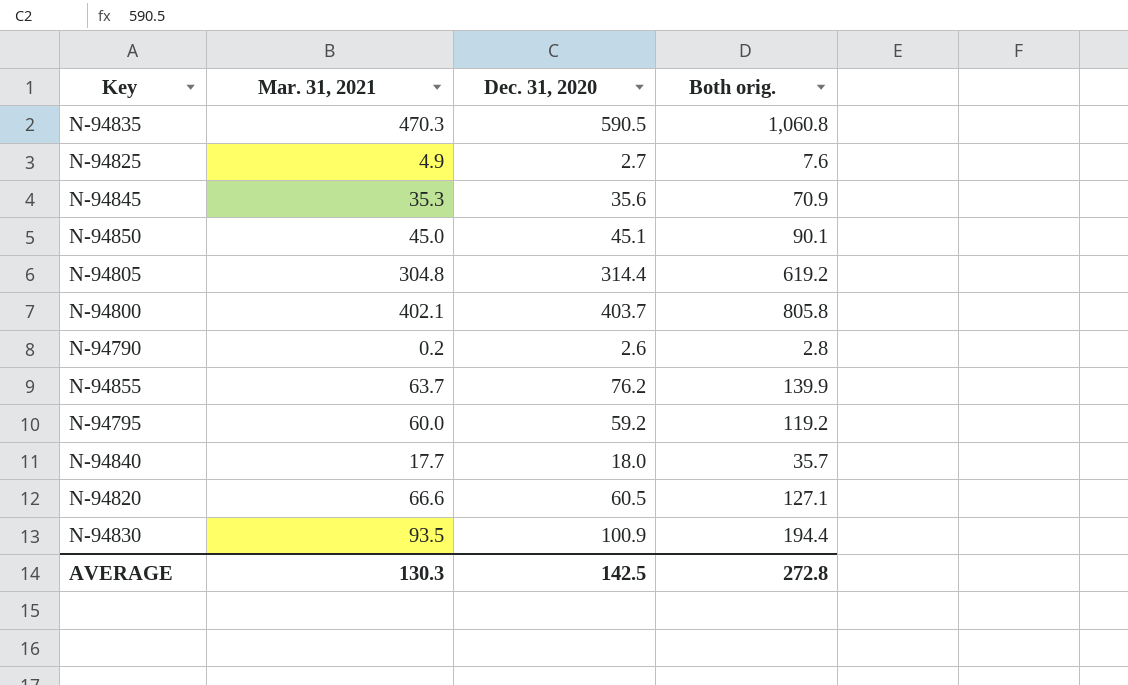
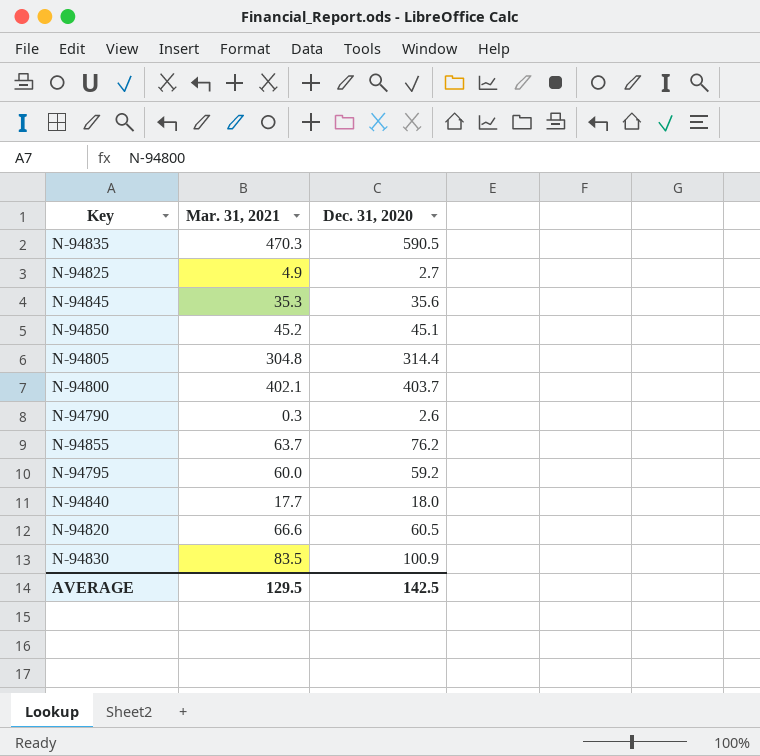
column Both orig. | formula: [Mar. 31, 2021] + [Dec. 31, 2020] -> none
N-94850 | Mar. 31, 2021: 45.0 -> 45.2
N-94790 | Mar. 31, 2021: 0.2 -> 0.3
N-94830 | Mar. 31, 2021: 93.5 -> 83.5
AVERAGE | Mar. 31, 2021: 130.3 -> 129.5

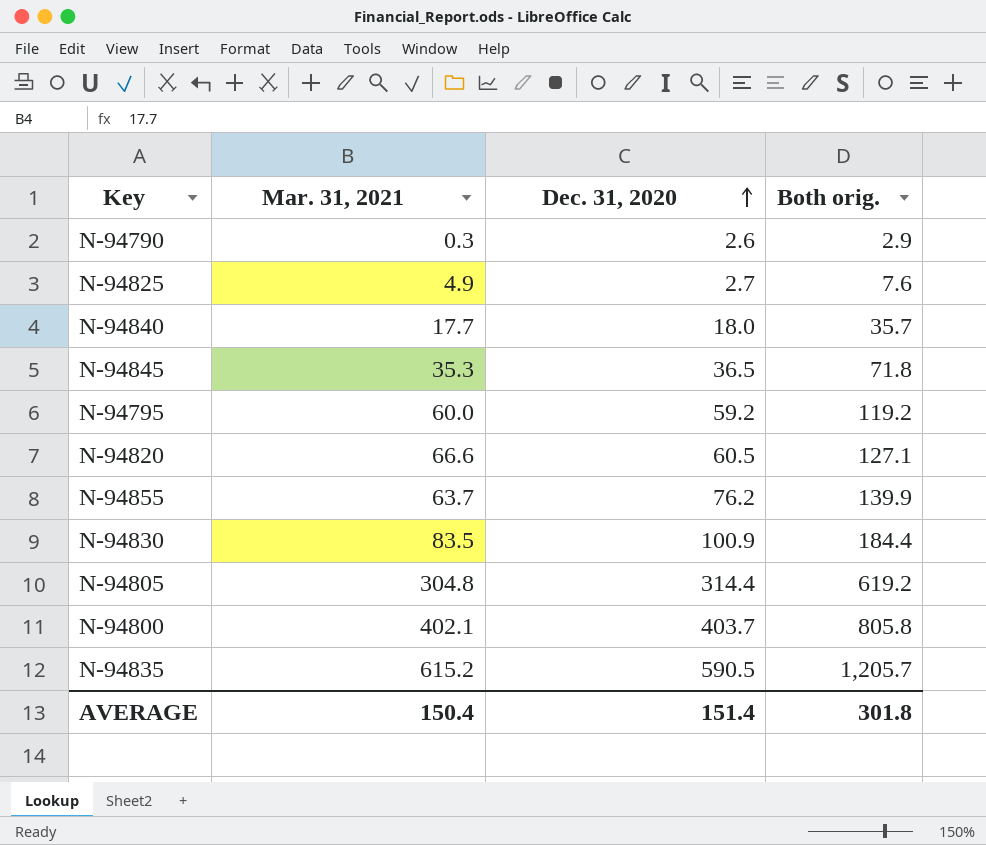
row order: none -> Dec. 31, 2020 ascending
column Both orig. | formula: none -> [Mar. 31, 2021] + [Dec. 31, 2020]
row N-94850: 45.2 | 45.1 -> none
N-94845 | Dec. 31, 2020: 35.6 -> 36.5
N-94835 | Mar. 31, 2021: 470.3 -> 615.2
AVERAGE | Mar. 31, 2021: 129.5 -> 150.4
AVERAGE | Dec. 31, 2020: 142.5 -> 151.4

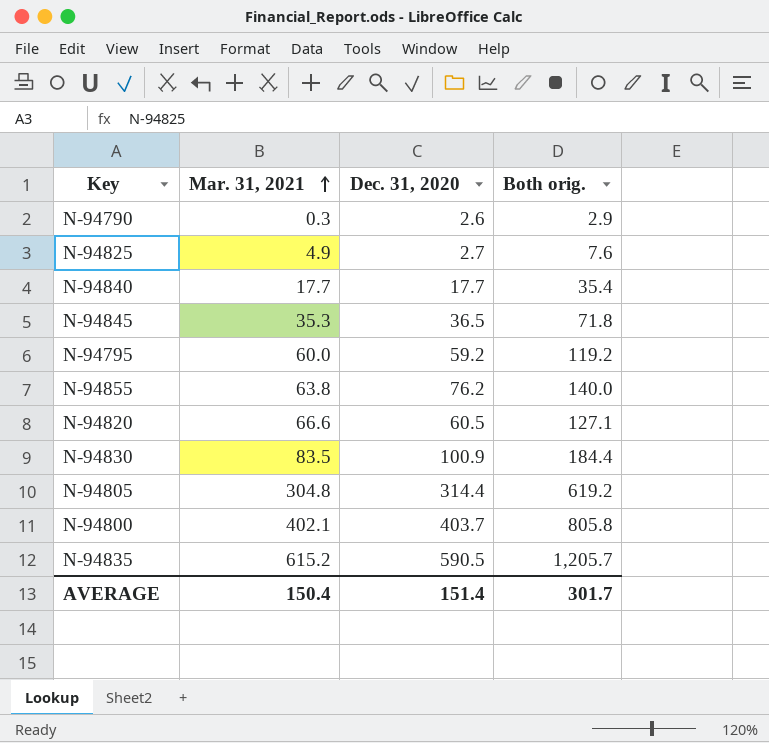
row order: Dec. 31, 2020 ascending -> Mar. 31, 2021 ascending
N-94840 | Dec. 31, 2020: 18.0 -> 17.7
N-94840 | Both orig.: 35.7 -> 35.4
N-94855 | Mar. 31, 2021: 63.7 -> 63.8
N-94855 | Both orig.: 139.9 -> 140.0
AVERAGE | Both orig.: 301.8 -> 301.7

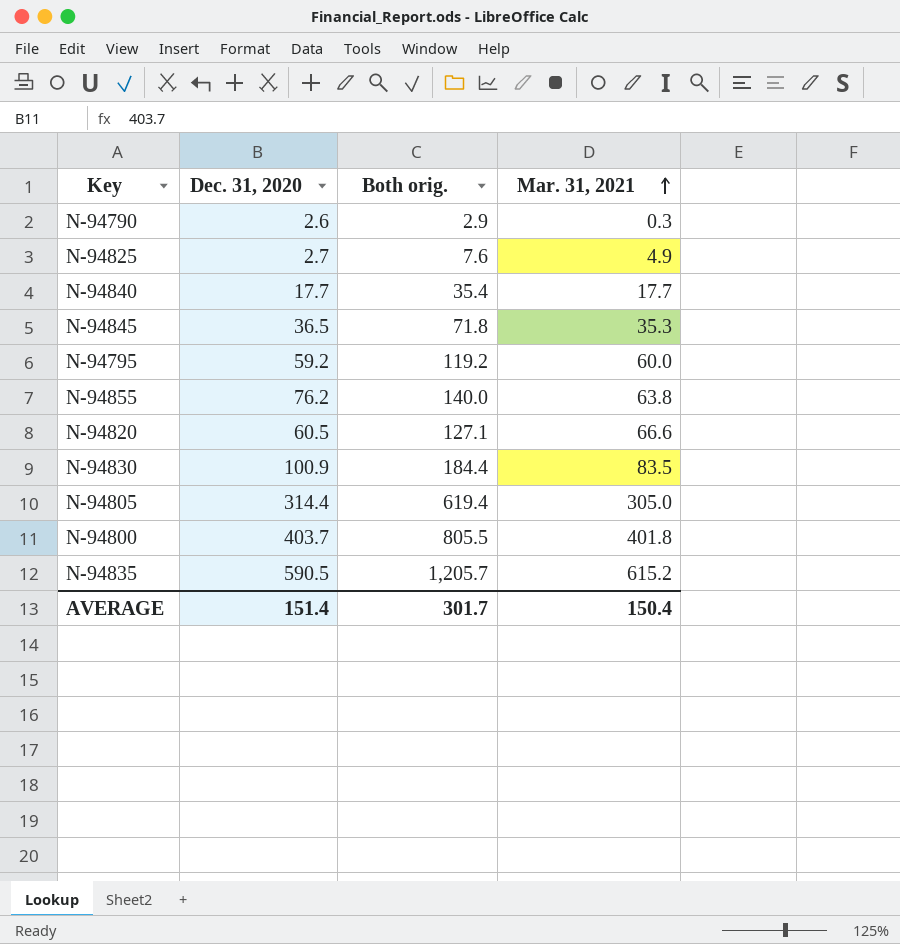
column Mar. 31, 2021 | position: 2 -> 4
N-94805 | Both orig.: 619.2 -> 619.4
N-94805 | Mar. 31, 2021: 304.8 -> 305.0
N-94800 | Both orig.: 805.8 -> 805.5
N-94800 | Mar. 31, 2021: 402.1 -> 401.8

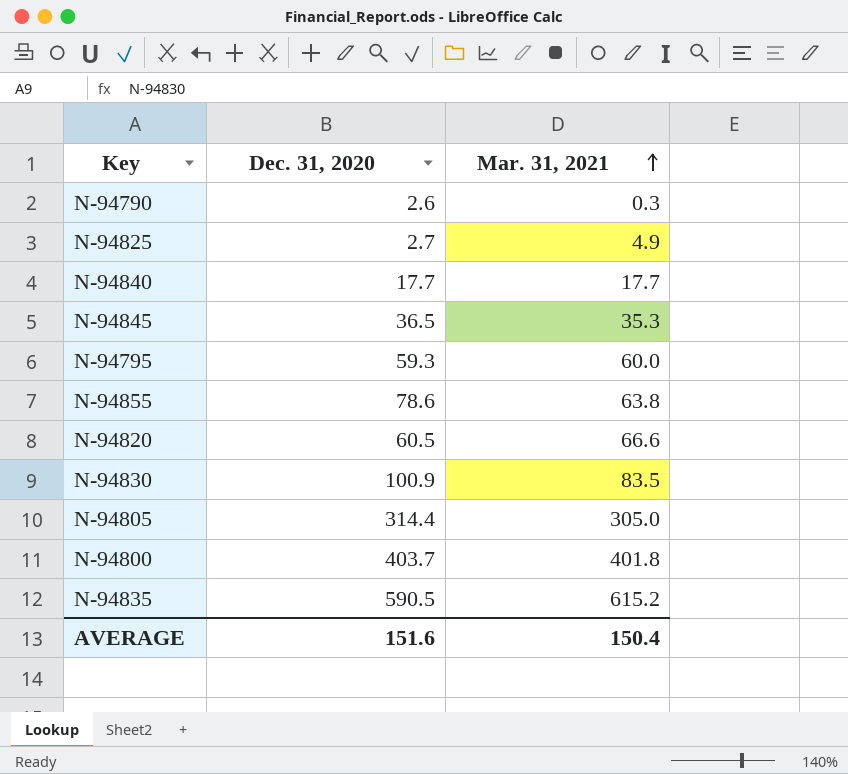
column Both orig. | formula: [Dec. 31, 2020] + [Mar. 31, 2021] -> none
N-94795 | Dec. 31, 2020: 59.2 -> 59.3
N-94855 | Dec. 31, 2020: 76.2 -> 78.6
AVERAGE | Dec. 31, 2020: 151.4 -> 151.6

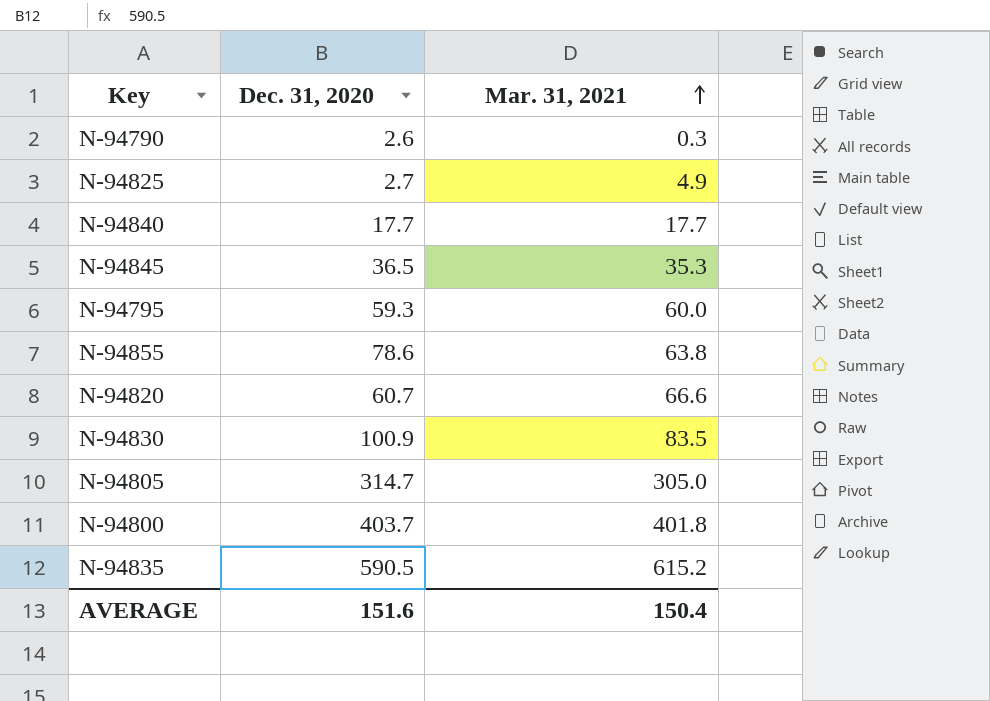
N-94820 | Dec. 31, 2020: 60.5 -> 60.7
N-94805 | Dec. 31, 2020: 314.4 -> 314.7

